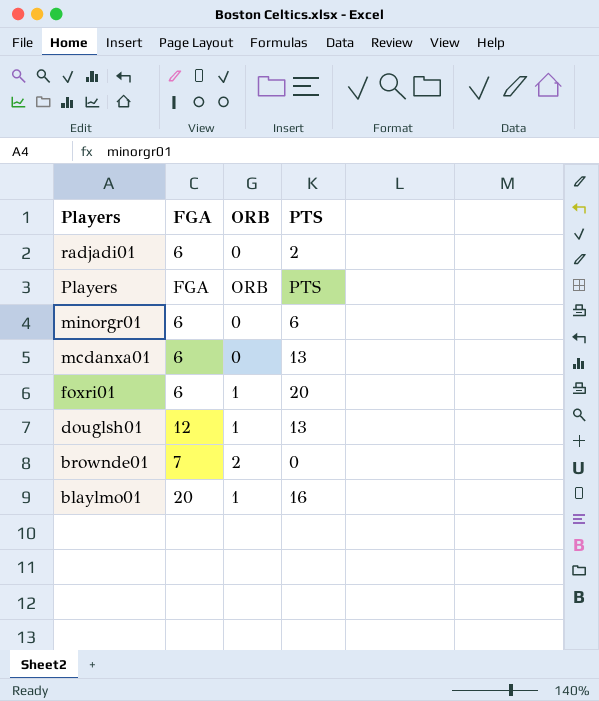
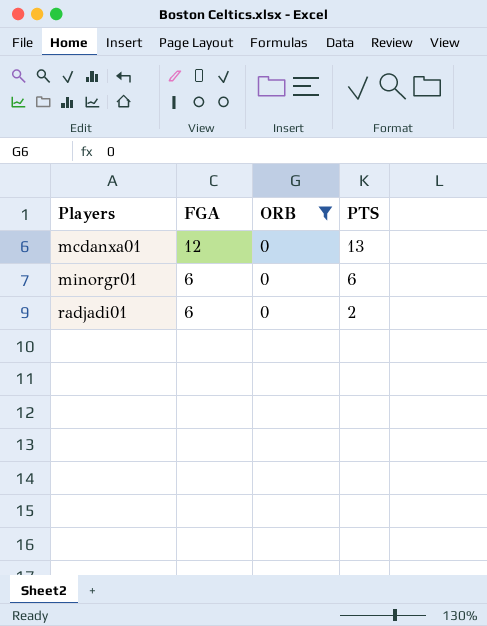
filter: none -> ORB = 0
row order: Players descending -> Players ascending
mcdanxa01 | FGA: 6 -> 12

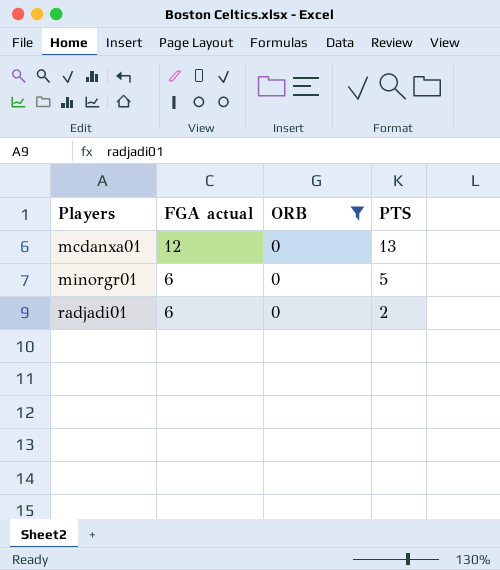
column name: FGA -> FGA actual
minorgr01 | PTS: 6 -> 5

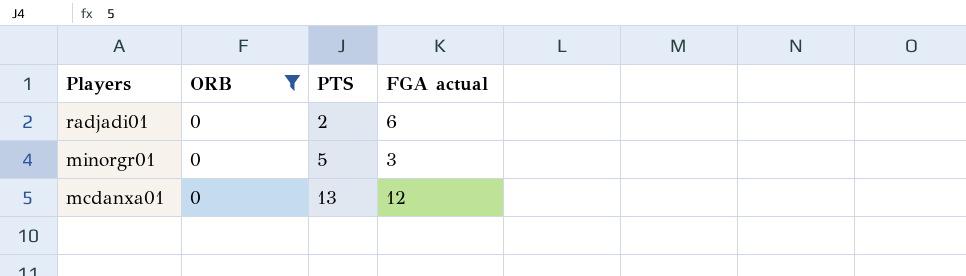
row order: Players ascending -> Players descending
column FGA actual | position: 2 -> 4
minorgr01 | FGA actual: 6 -> 3

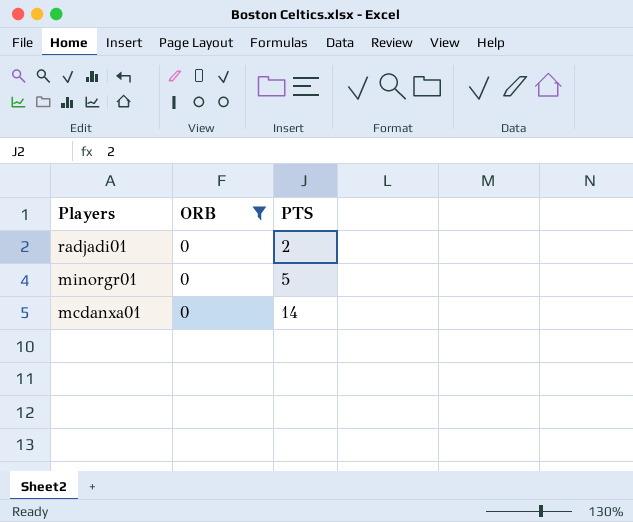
column FGA actual | position: 4 -> none
mcdanxa01 | PTS: 13 -> 14

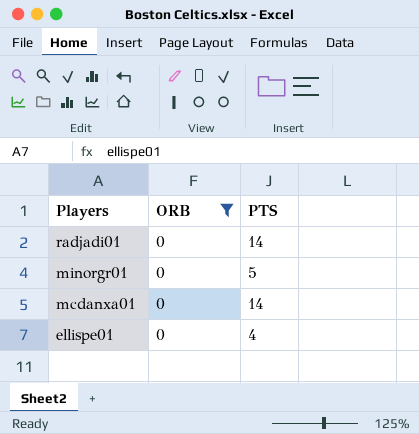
radjadi01 | PTS: 2 -> 14
row ellispe01: none -> 0 | 4

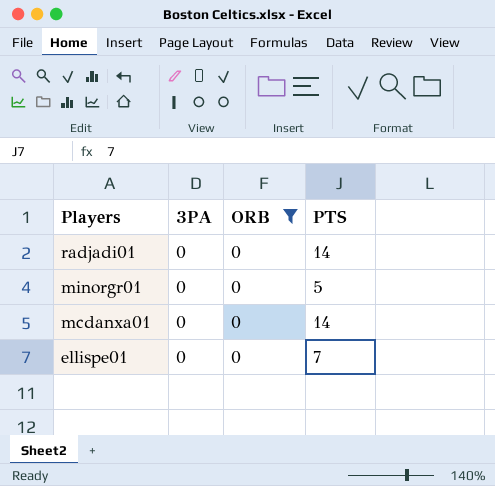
column 3PA | position: none -> 2
ellispe01 | PTS: 4 -> 7

